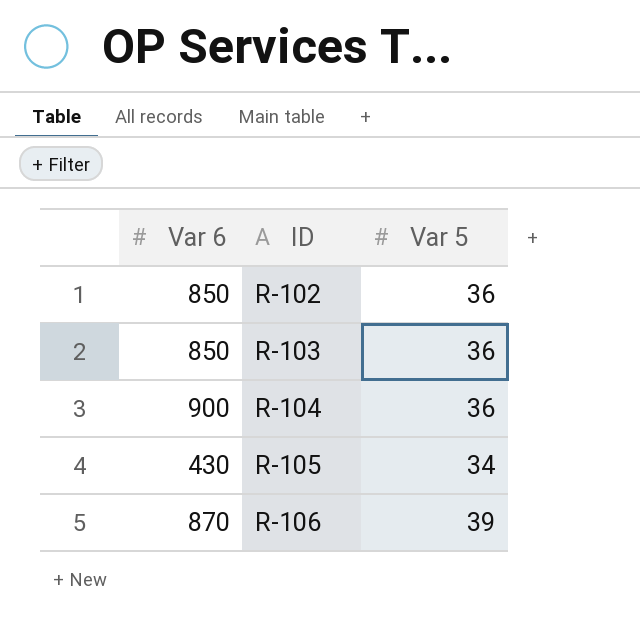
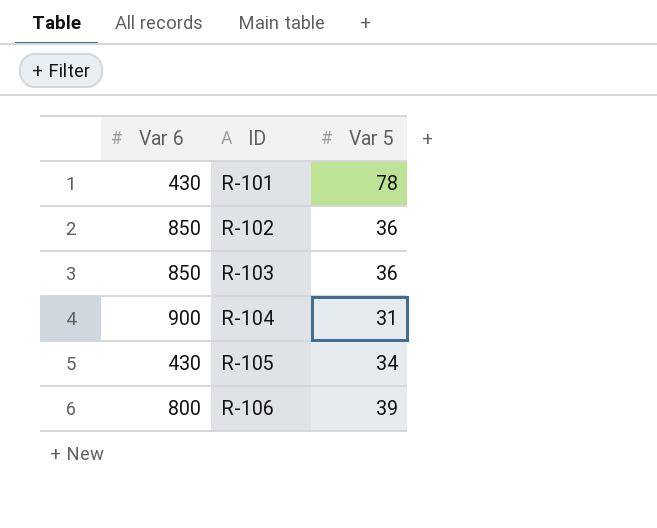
row R-101: none -> 430 | 78
R-104 | Var 5: 36 -> 31
R-106 | Var 6: 870 -> 800

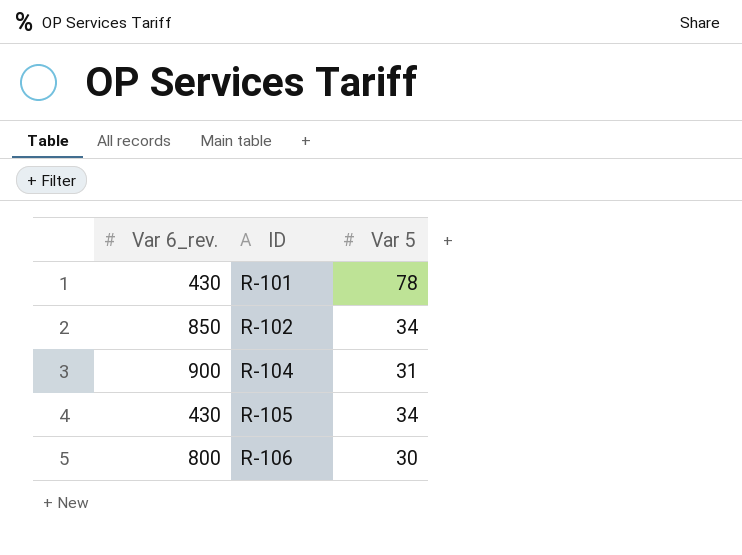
column name: Var 6 -> Var 6_rev.
row R-103: 850 | 36 -> none
R-102 | Var 5: 36 -> 34
R-106 | Var 5: 39 -> 30

